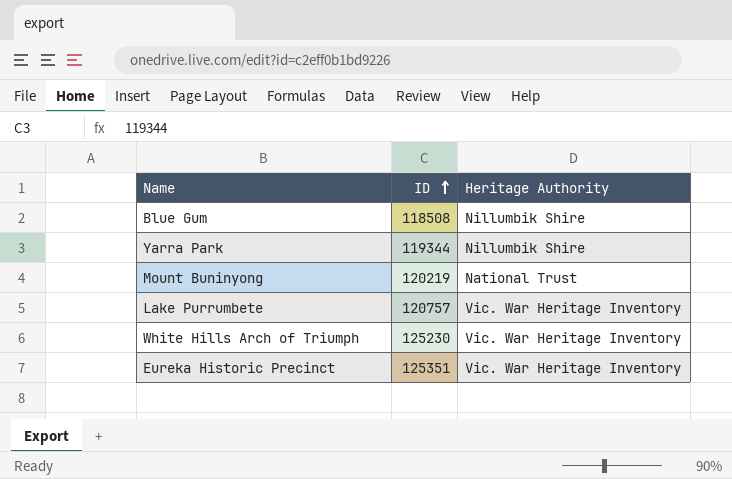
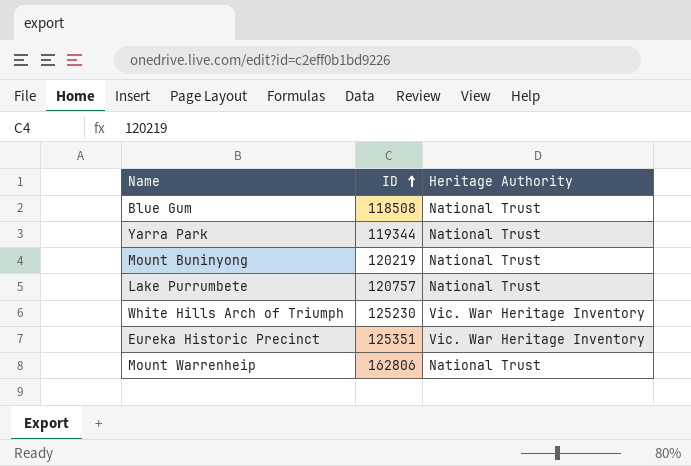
Blue Gum | Heritage Authority: Nillumbik Shire -> National Trust
Yarra Park | Heritage Authority: Nillumbik Shire -> National Trust
Lake Purrumbete | Heritage Authority: Vic. War Heritage Inventory -> National Trust
row Mount Warrenheip: none -> 162806 | National Trust

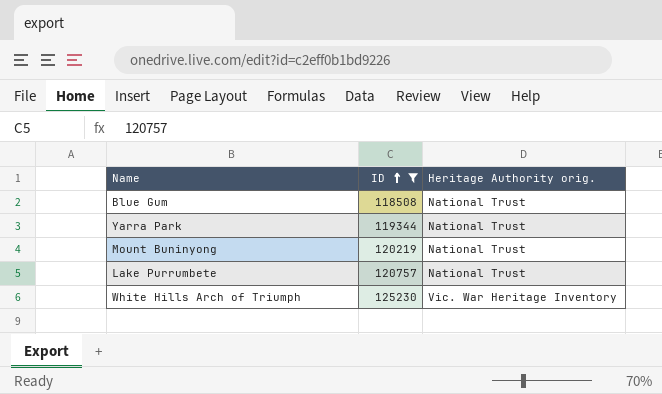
filter: none -> ID <= 125230
column name: Heritage Authority -> Heritage Authority orig.

